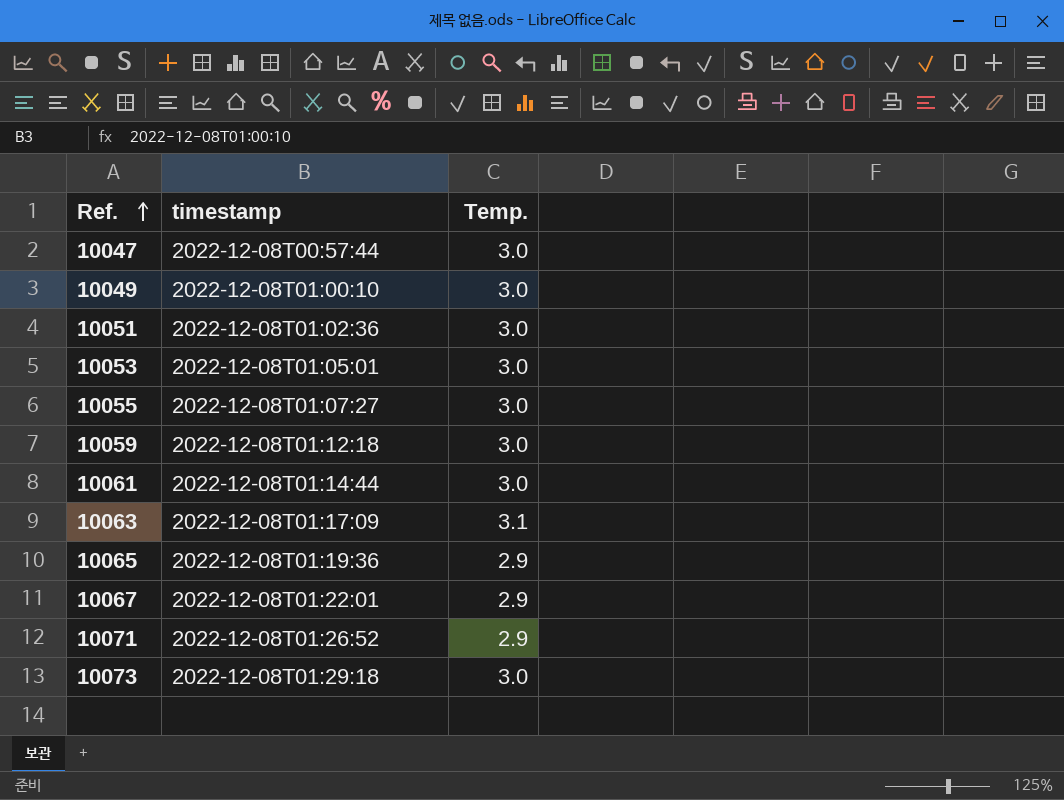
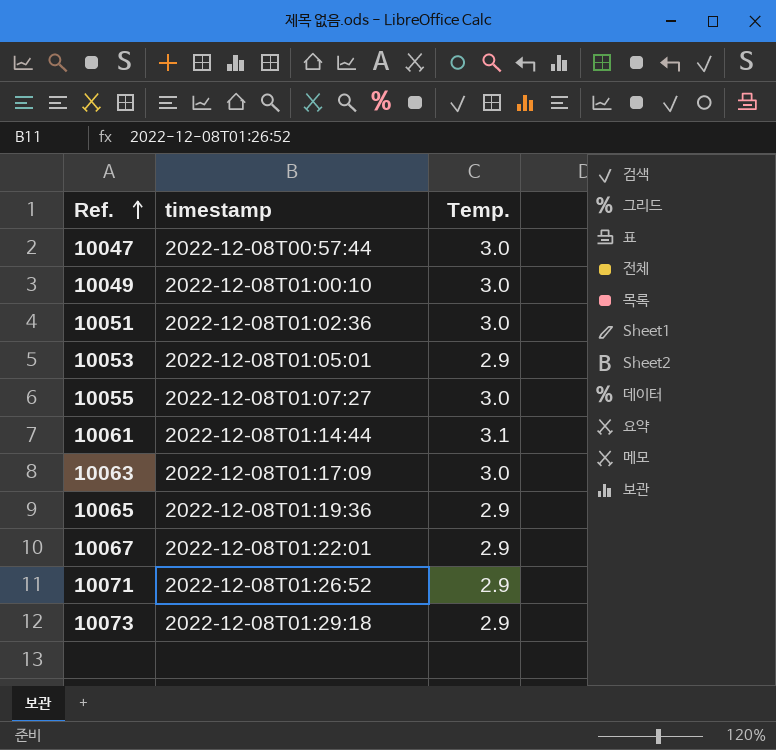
row 10059: 2022-12-08T01:12:18 | 3.0 -> none
10053 | Temp.: 3.0 -> 2.9
10061 | Temp.: 3.0 -> 3.1
10063 | Temp.: 3.1 -> 3.0
10073 | Temp.: 3.0 -> 2.9

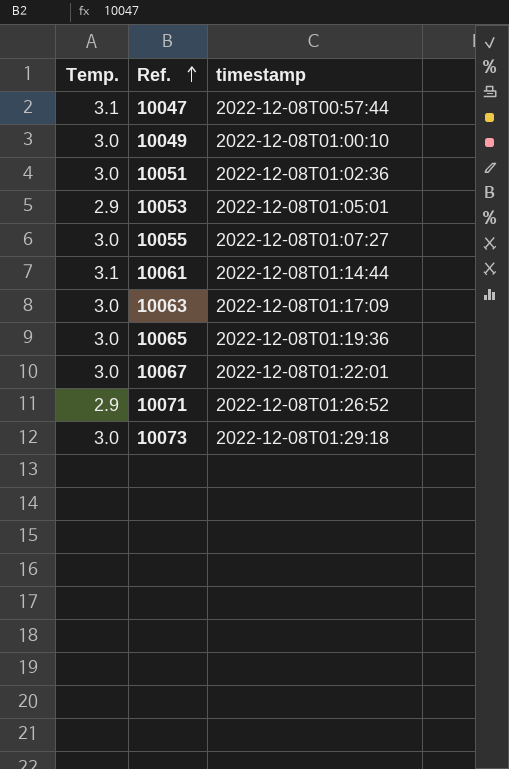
column Temp. | position: 3 -> 1
10047 | Temp.: 3.0 -> 3.1
10065 | Temp.: 2.9 -> 3.0
10067 | Temp.: 2.9 -> 3.0
10073 | Temp.: 2.9 -> 3.0

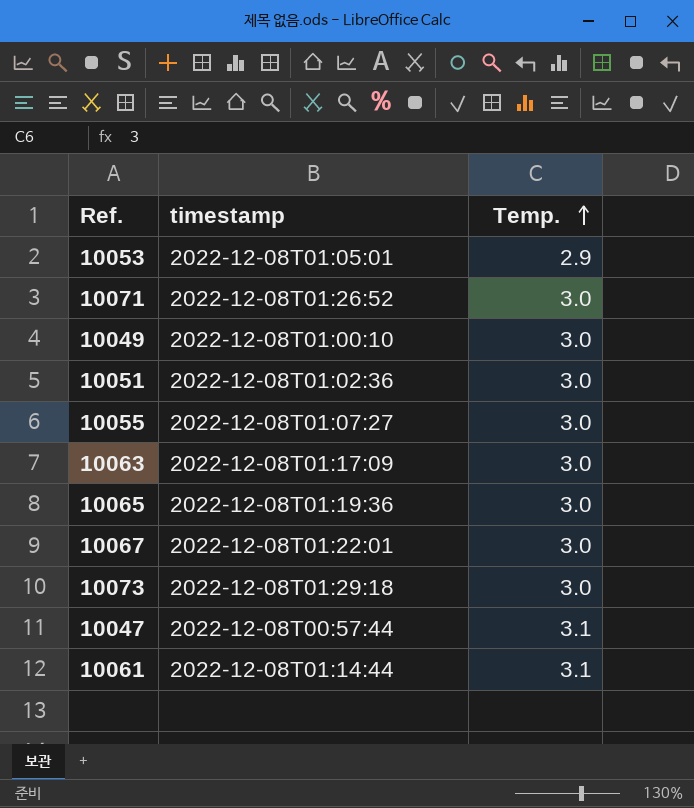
row order: Ref. ascending -> Temp. ascending
column Temp. | position: 1 -> 3
10071 | Temp.: 2.9 -> 3.0

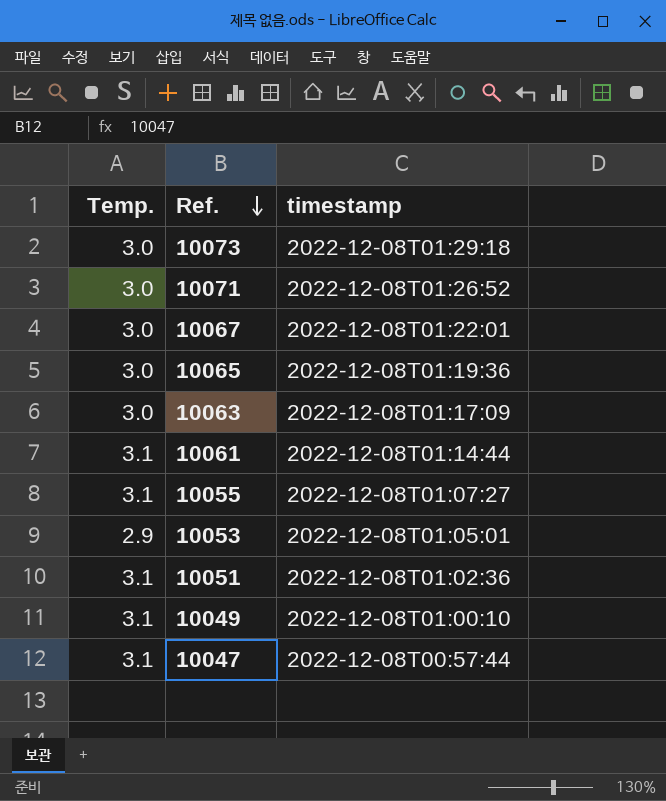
row order: Temp. ascending -> Ref. descending
column Temp. | position: 3 -> 1
10055 | Temp.: 3.0 -> 3.1
10051 | Temp.: 3.0 -> 3.1
10049 | Temp.: 3.0 -> 3.1

